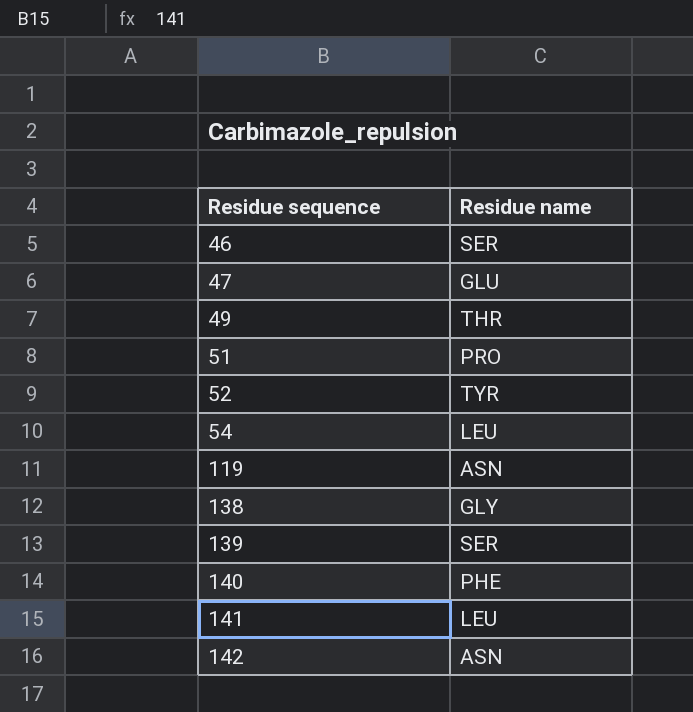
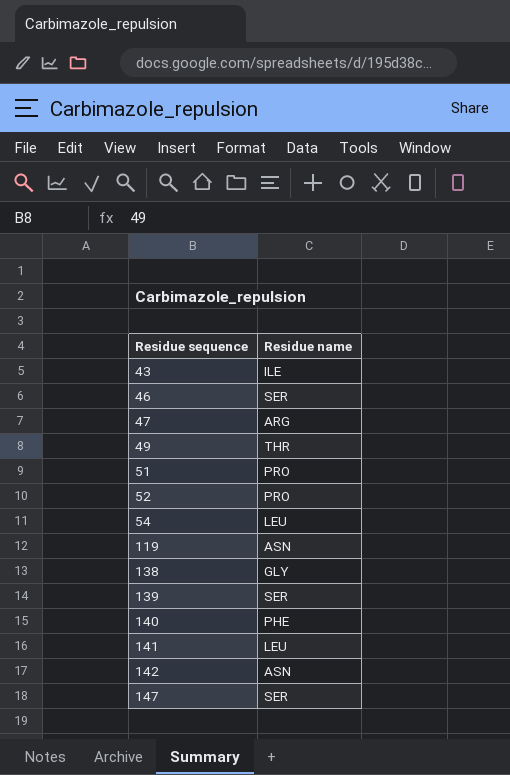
row 43: none -> ILE
47 | Residue name: GLU -> ARG
52 | Residue name: TYR -> PRO
row 147: none -> SER

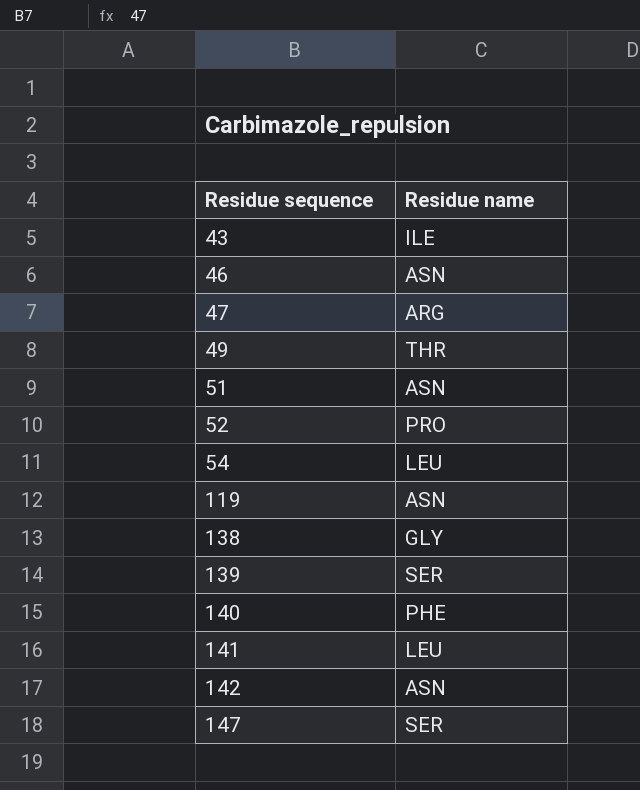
46 | Residue name: SER -> ASN
51 | Residue name: PRO -> ASN

